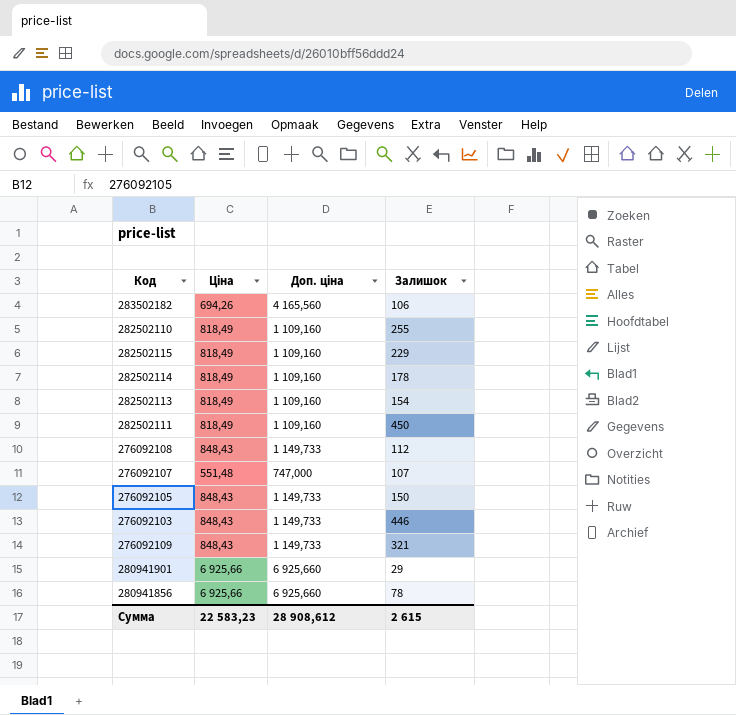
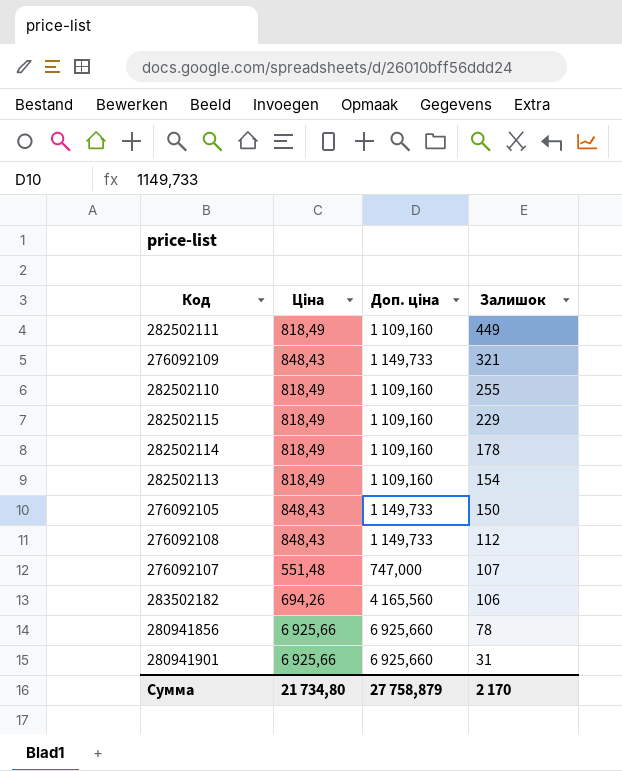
row order: none -> Залишок descending
row 276092103: 848,43 | 1 149,733 | 446 -> none
282502111 | Залишок: 450 -> 449
280941901 | Залишок: 29 -> 31
Сумма | Ціна: 22 583,23 -> 21 734,80
Сумма | Доп. ціна: 28 908,612 -> 27 758,879
Сумма | Залишок: 2 615 -> 2 170

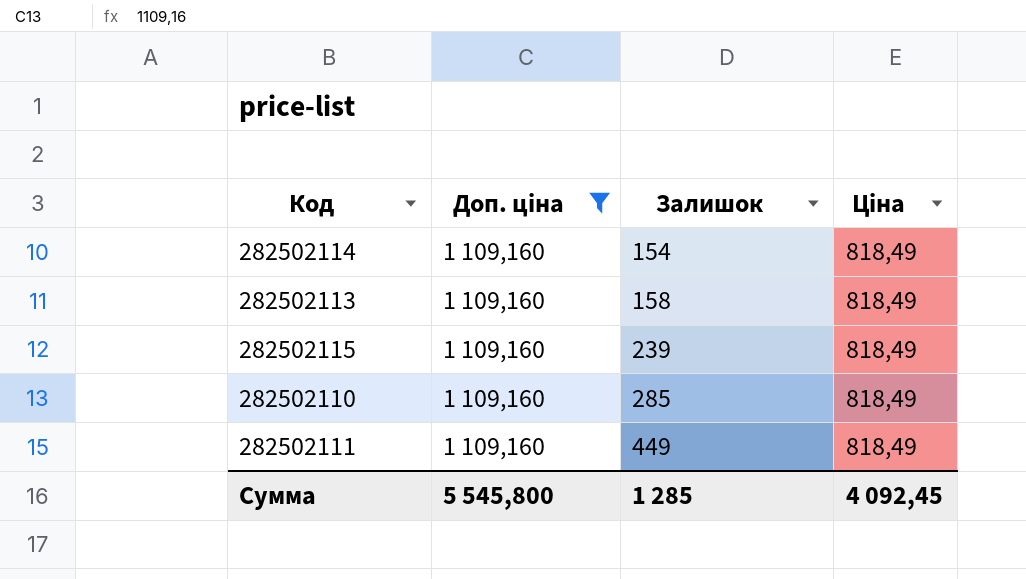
filter: none -> Доп. ціна = 1 109,160
row order: Залишок descending -> Залишок ascending
column Ціна | position: 2 -> 4
282502114 | Залишок: 178 -> 154
282502113 | Залишок: 154 -> 158
282502115 | Залишок: 229 -> 239
282502110 | Залишок: 255 -> 285
Сумма | Доп. ціна: 27 758,879 -> 5 545,800
Сумма | Залишок: 2 170 -> 1 285
Сумма | Ціна: 21 734,80 -> 4 092,45

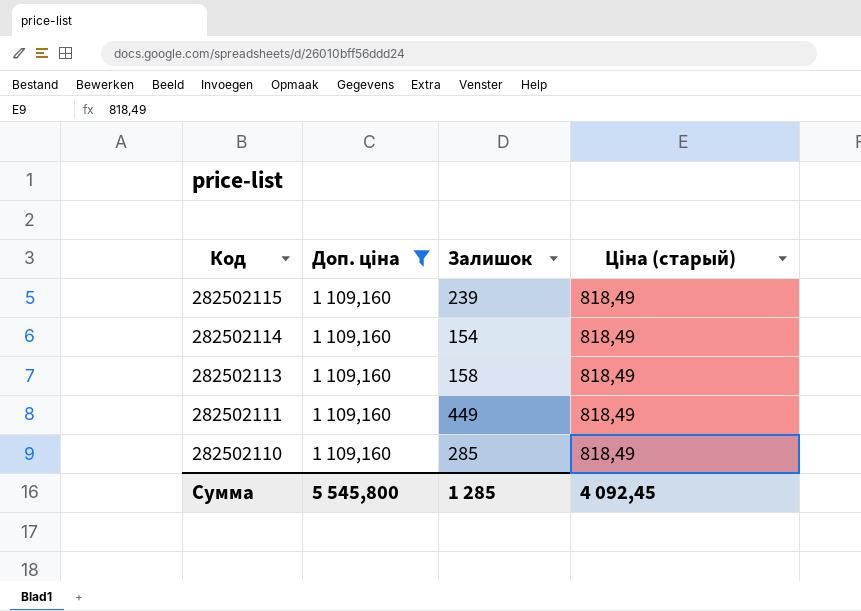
row order: Залишок ascending -> Код descending
column name: Ціна -> Ціна (старый)

